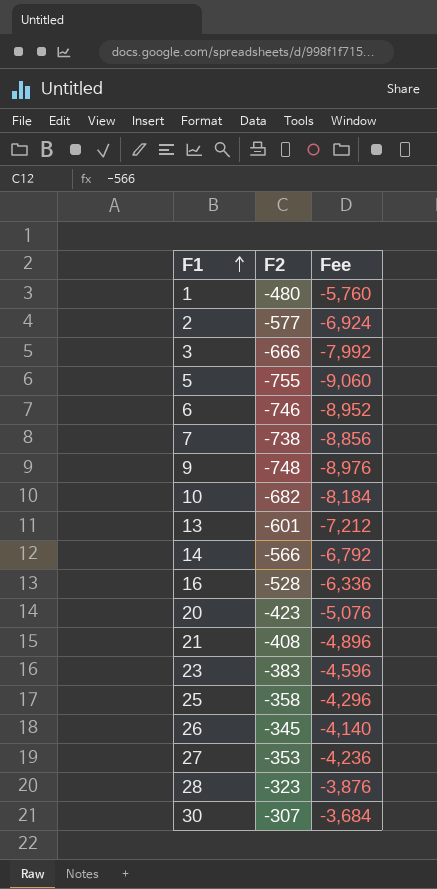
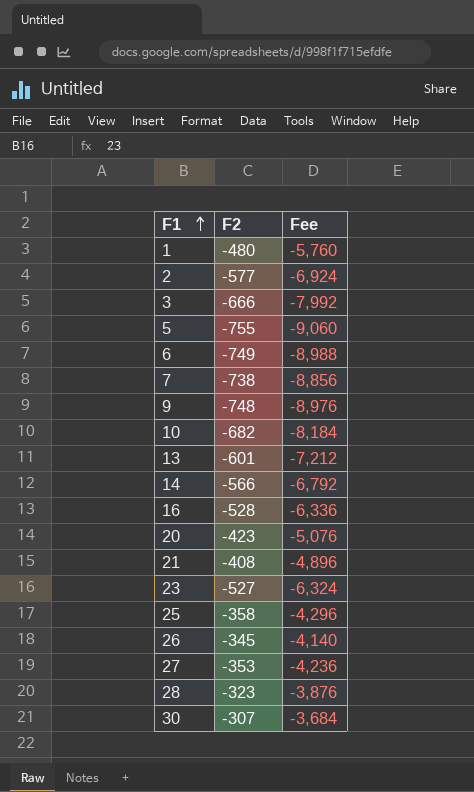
6 | F2: -746 -> -749
6 | Fee: -8,952 -> -8,988
23 | F2: -383 -> -527
23 | Fee: -4,596 -> -6,324

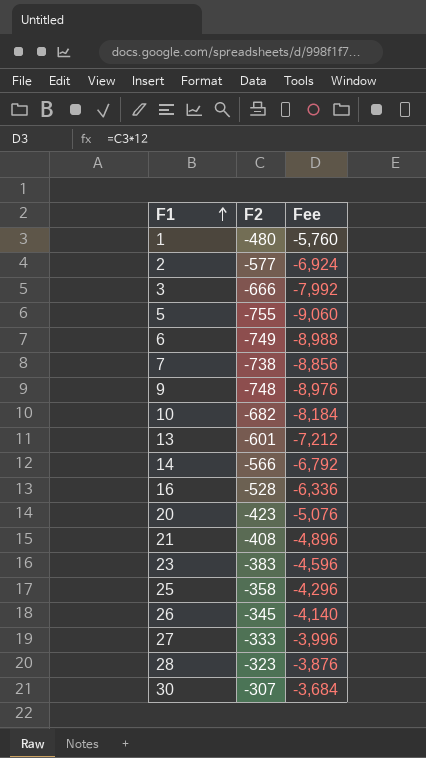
23 | F2: -527 -> -383
23 | Fee: -6,324 -> -4,596
27 | F2: -353 -> -333
27 | Fee: -4,236 -> -3,996

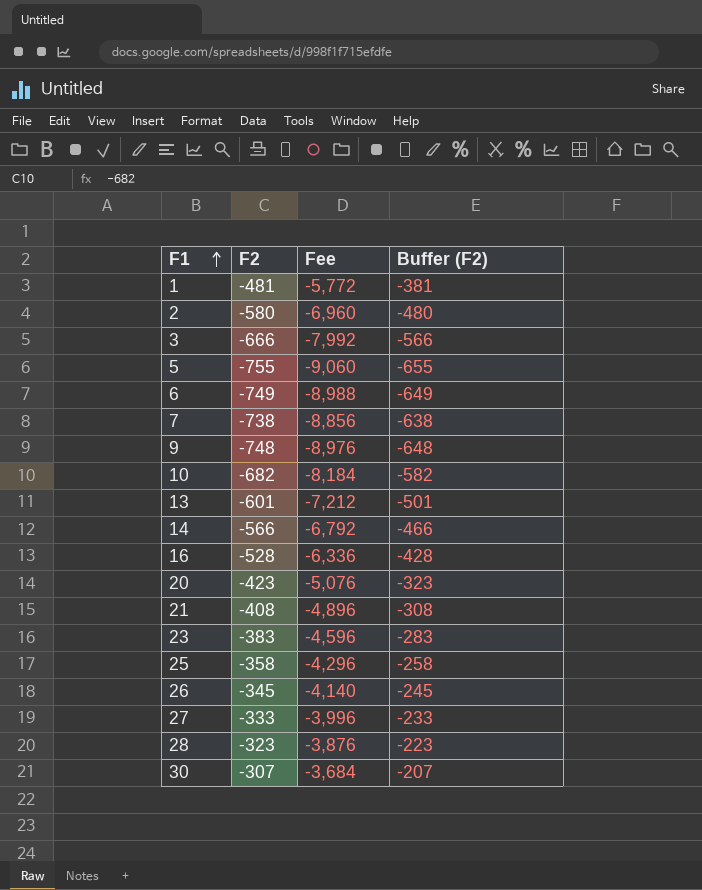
column Buffer (F2) | formula: none -> [F2] + 100
1 | F2: -480 -> -481
1 | Fee: -5,760 -> -5,772
2 | F2: -577 -> -580
2 | Fee: -6,924 -> -6,960

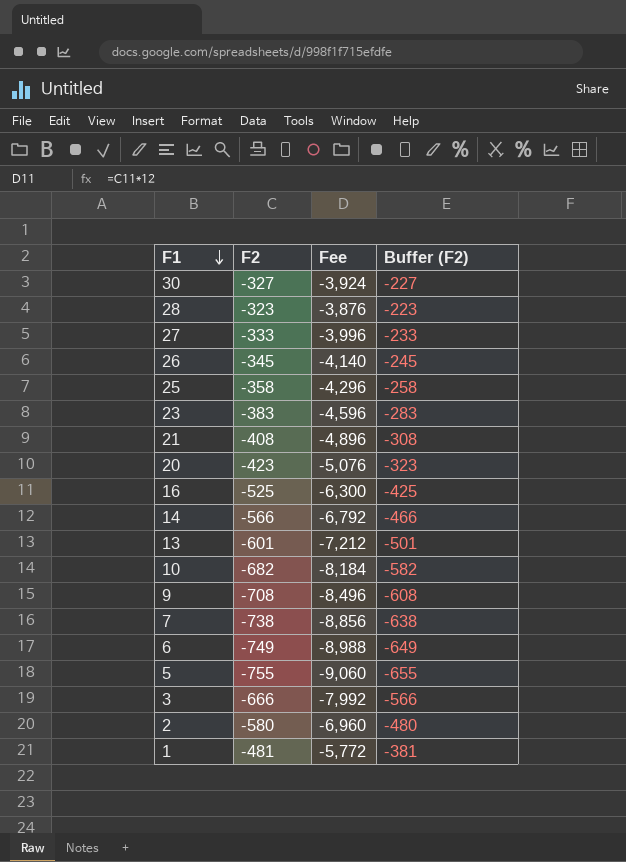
row order: F1 ascending -> F1 descending
30 | F2: -307 -> -327
30 | Fee: -3,684 -> -3,924
30 | Buffer (F2): -207 -> -227
16 | F2: -528 -> -525
16 | Fee: -6,336 -> -6,300
16 | Buffer (F2): -428 -> -425
9 | F2: -748 -> -708
9 | Fee: -8,976 -> -8,496
9 | Buffer (F2): -648 -> -608

